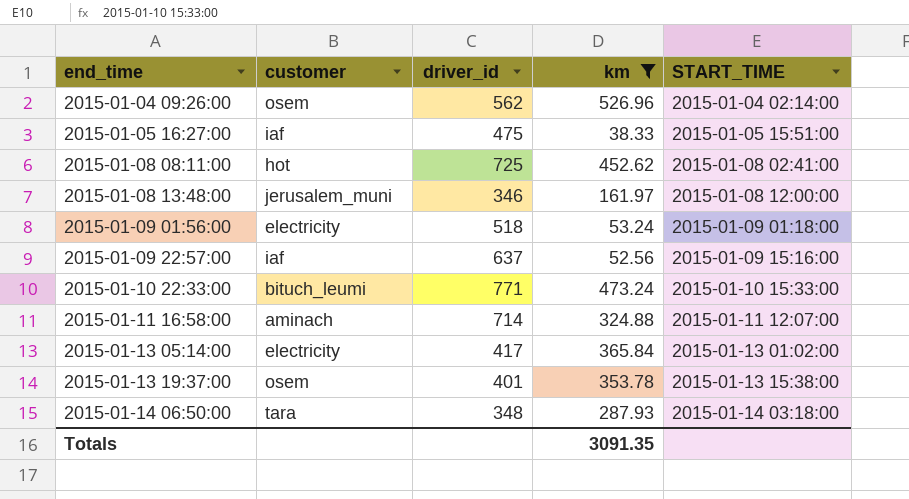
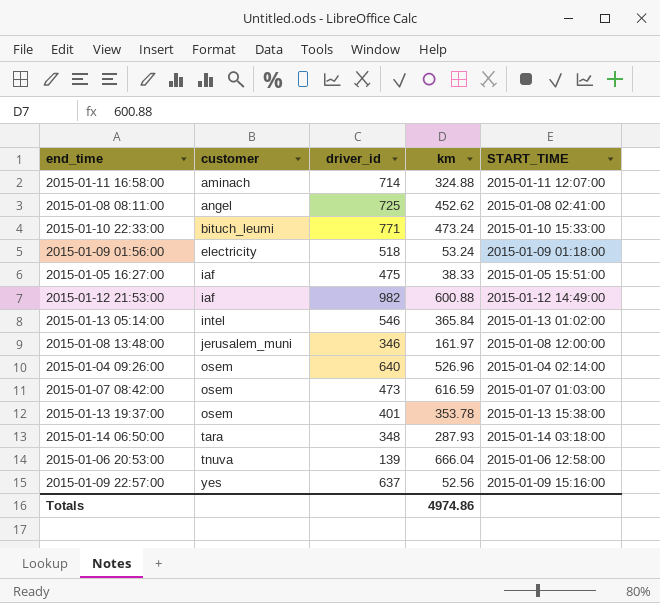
filter: km <= 526.96 -> none
row order: end_time ascending -> customer ascending
2015-01-08 08:11:00 | customer: hot -> angel
2015-01-13 05:14:00 | customer: electricity -> intel
2015-01-13 05:14:00 | driver_id: 417 -> 546
2015-01-04 09:26:00 | driver_id: 562 -> 640
2015-01-09 22:57:00 | customer: iaf -> yes
Totals | km: 3091.35 -> 4974.86

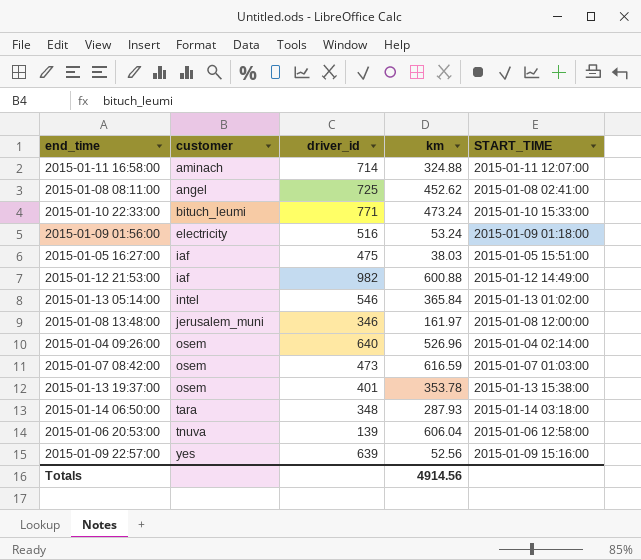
2015-01-09 01:56:00 | driver_id: 518 -> 516
2015-01-05 16:27:00 | km: 38.33 -> 38.03
2015-01-06 20:53:00 | km: 666.04 -> 606.04
2015-01-09 22:57:00 | driver_id: 637 -> 639
Totals | km: 4974.86 -> 4914.56

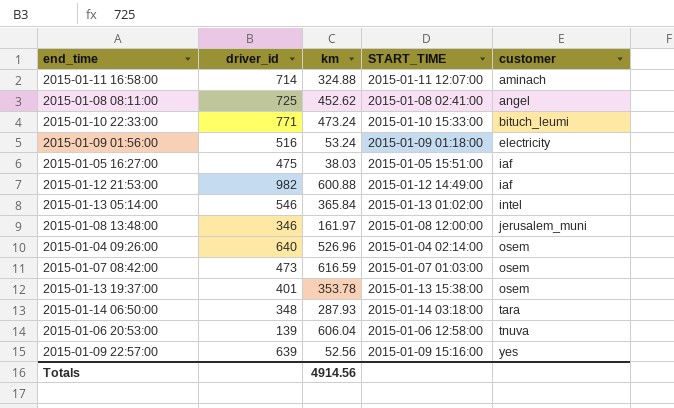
column customer | position: 2 -> 5

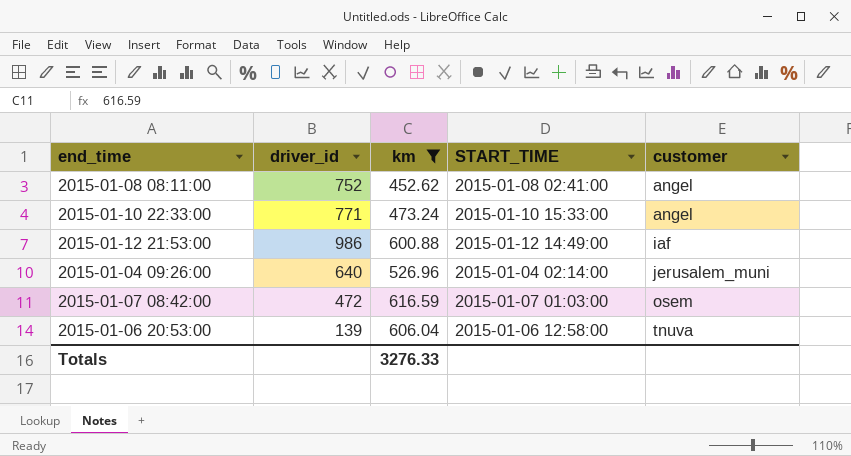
filter: none -> km >= 452.62
2015-01-08 08:11:00 | driver_id: 725 -> 752
2015-01-10 22:33:00 | customer: bituch_leumi -> angel
2015-01-12 21:53:00 | driver_id: 982 -> 986
2015-01-04 09:26:00 | customer: osem -> jerusalem_muni
2015-01-07 08:42:00 | driver_id: 473 -> 472
Totals | km: 4914.56 -> 3276.33

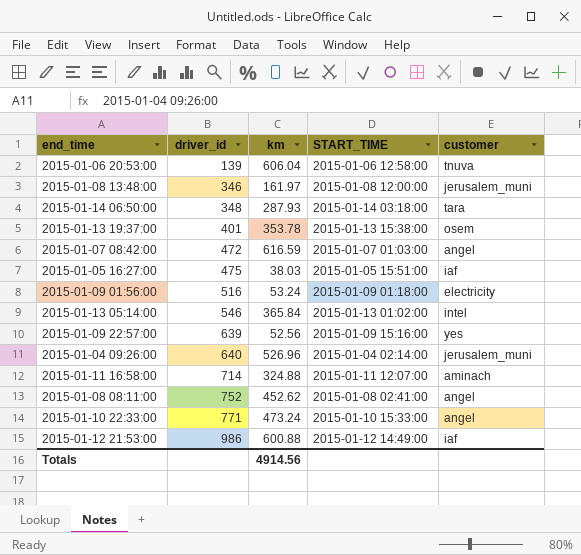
filter: km >= 452.62 -> none
row order: customer ascending -> driver_id ascending
2015-01-07 08:42:00 | customer: osem -> angel
Totals | km: 3276.33 -> 4914.56

